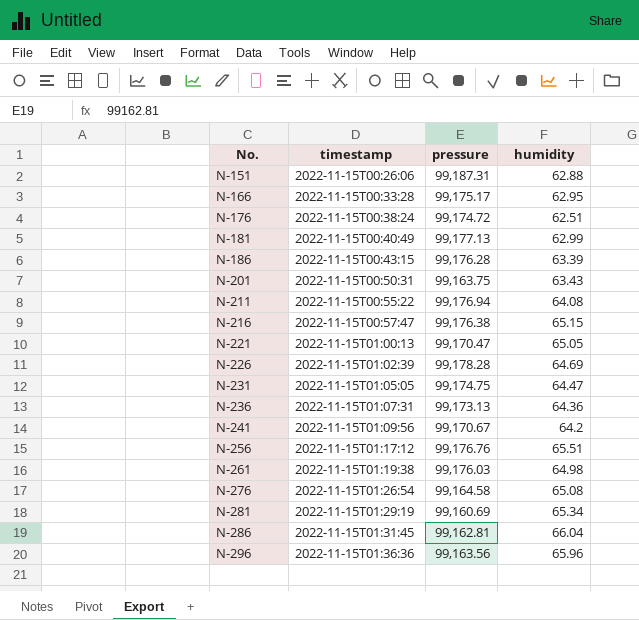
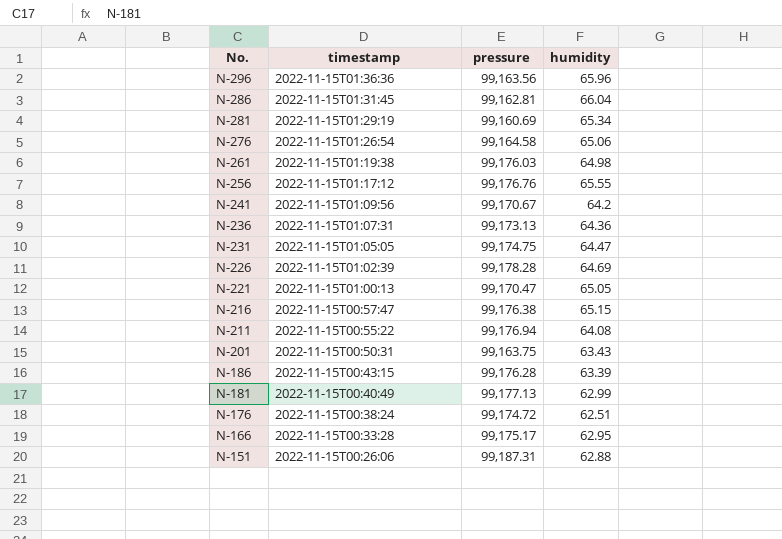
row order: No. ascending -> No. descending
N-276 | humidity: 65.08 -> 65.06
N-256 | humidity: 65.51 -> 65.55

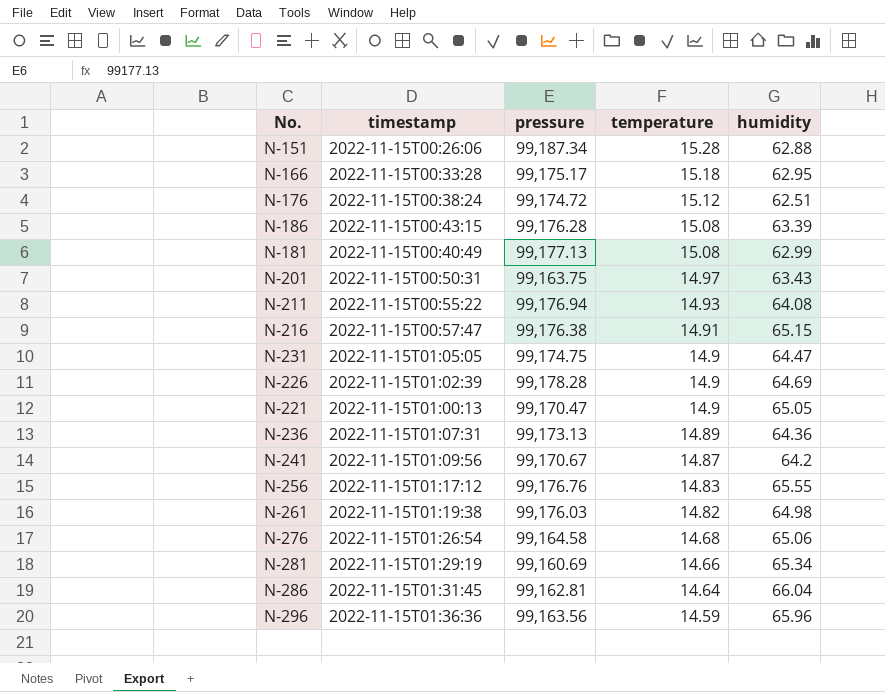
row order: No. descending -> temperature descending
column temperature | position: none -> 4
N-151 | pressure: 99,187.31 -> 99,187.34

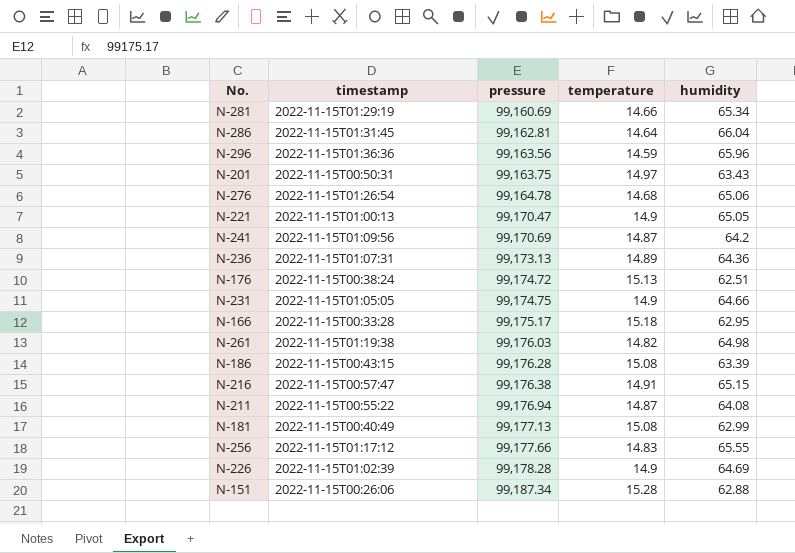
row order: temperature descending -> pressure ascending
N-276 | pressure: 99,164.58 -> 99,164.78
N-241 | pressure: 99,170.67 -> 99,170.69
N-176 | temperature: 15.12 -> 15.13
N-231 | humidity: 64.47 -> 64.66
N-211 | temperature: 14.93 -> 14.87
N-256 | pressure: 99,176.76 -> 99,177.66

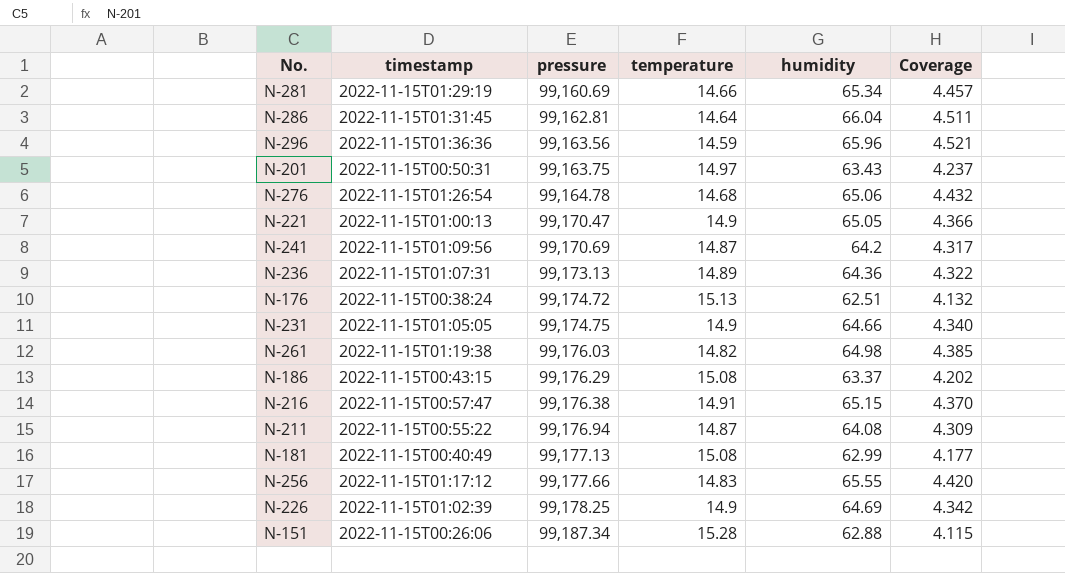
column Coverage | formula: none -> [humidity] / [temperature]
row N-166: 2022-11-15T00:33:28 | 99,175.17 | 15.18 | 62.95 -> none
N-186 | pressure: 99,176.28 -> 99,176.29
N-186 | humidity: 63.39 -> 63.37
N-226 | pressure: 99,178.28 -> 99,178.25

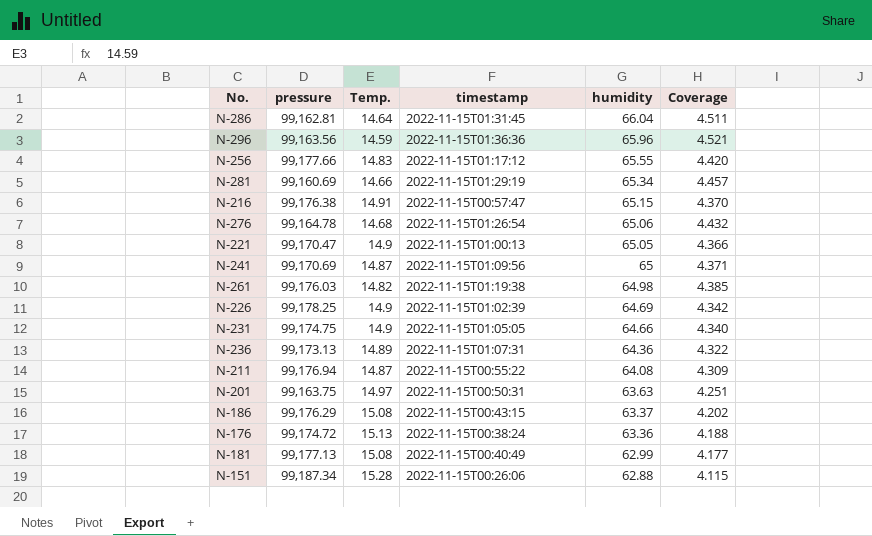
row order: pressure ascending -> humidity descending
column name: temperature -> Temp.
column timestamp | position: 2 -> 4
N-241 | humidity: 64.2 -> 65
N-241 | Coverage: 4.317 -> 4.371
N-201 | humidity: 63.43 -> 63.63
N-201 | Coverage: 4.237 -> 4.251
N-176 | humidity: 62.51 -> 63.36
N-176 | Coverage: 4.132 -> 4.188

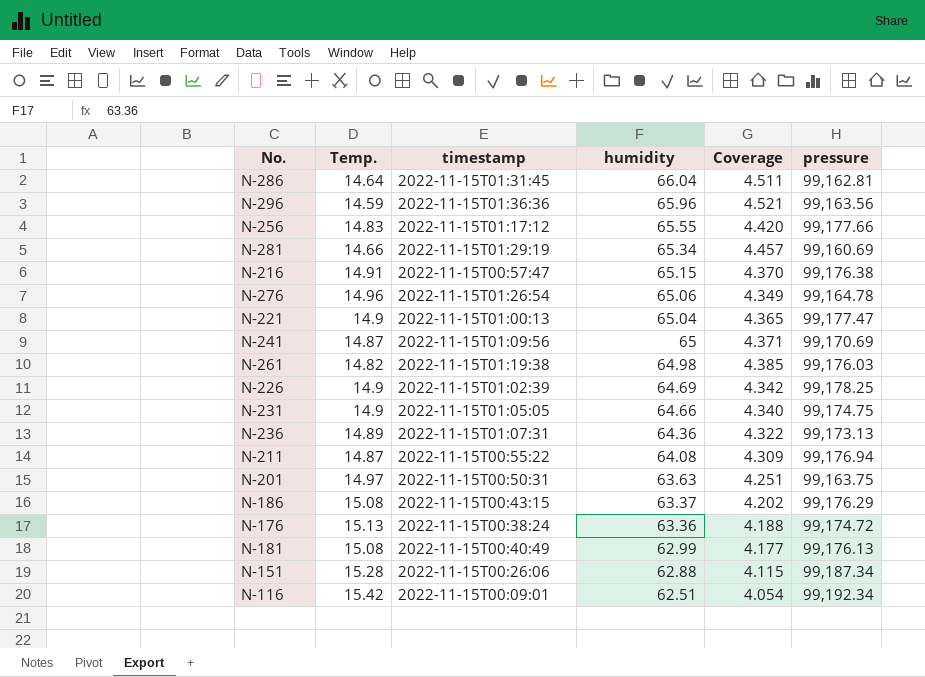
column pressure | position: 2 -> 6
N-276 | Temp.: 14.68 -> 14.96
N-276 | Coverage: 4.432 -> 4.349
N-221 | humidity: 65.05 -> 65.04
N-221 | Coverage: 4.366 -> 4.365
N-221 | pressure: 99,170.47 -> 99,177.47
N-181 | pressure: 99,177.13 -> 99,176.13
row N-116: none -> 15.42 | 2022-11-15T00:09:01 | 62.51 | 4.054 | 99,192.34

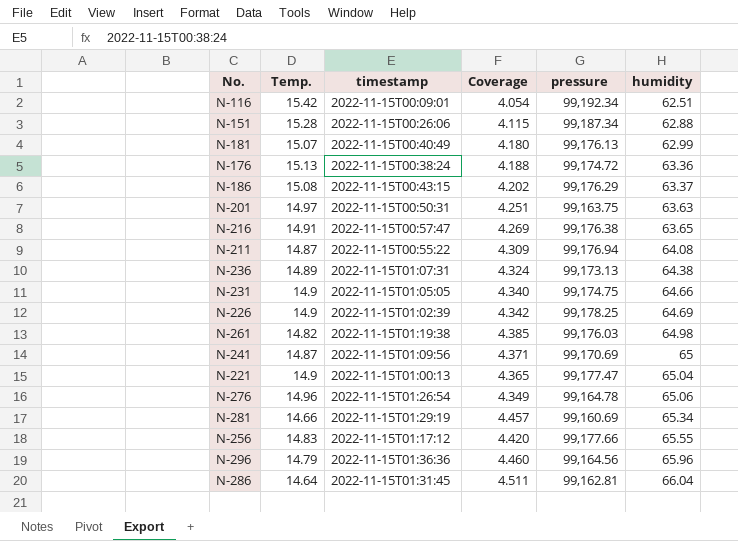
row order: humidity descending -> humidity ascending
column humidity | position: 4 -> 6
N-181 | Temp.: 15.08 -> 15.07
N-181 | Coverage: 4.177 -> 4.180
N-216 | Coverage: 4.370 -> 4.269
N-216 | humidity: 65.15 -> 63.65
N-236 | Coverage: 4.322 -> 4.324
N-236 | humidity: 64.36 -> 64.38
N-296 | Temp.: 14.59 -> 14.79
N-296 | Coverage: 4.521 -> 4.460
N-296 | pressure: 99,163.56 -> 99,164.56

